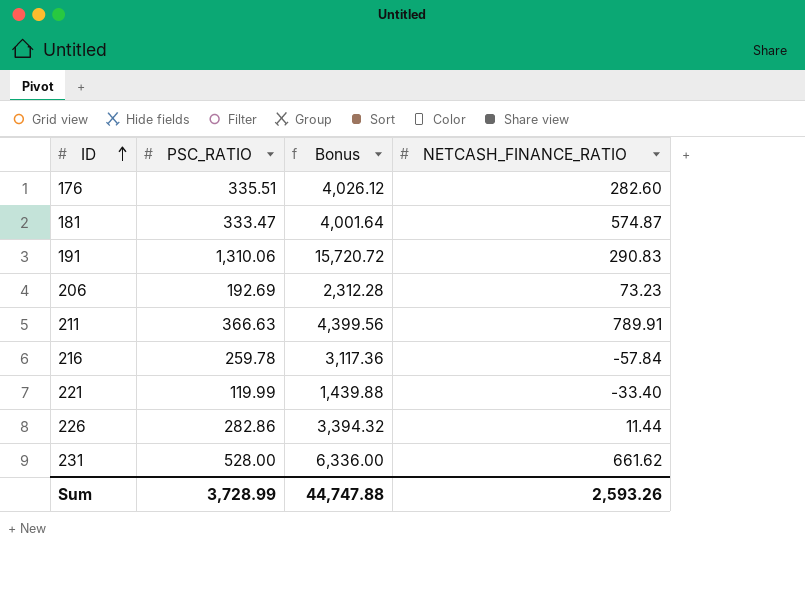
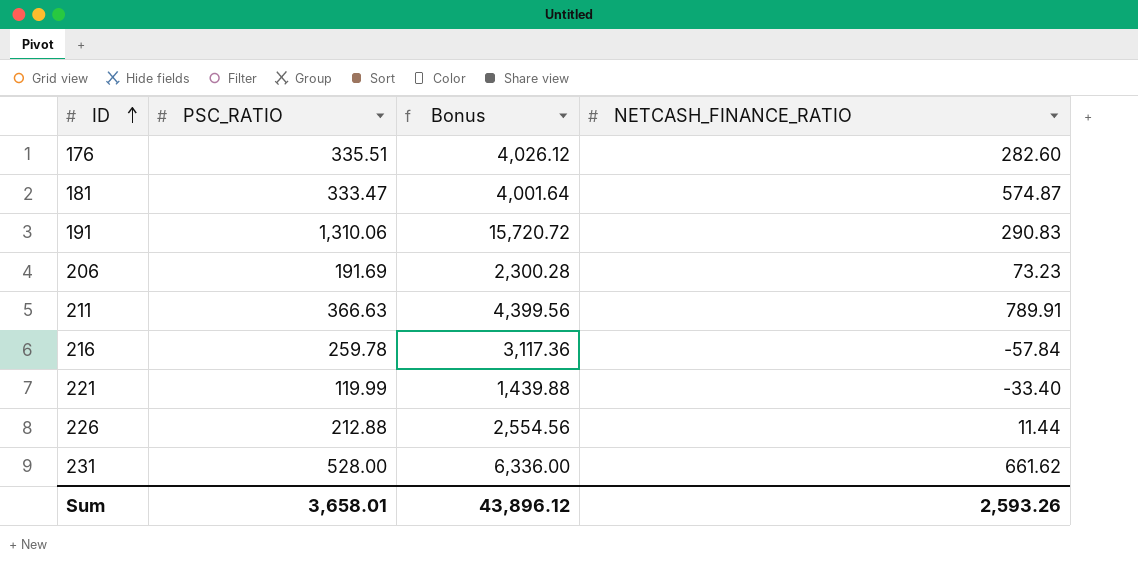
206 | PSC_RATIO: 192.69 -> 191.69
206 | Bonus: 2,312.28 -> 2,300.28
226 | PSC_RATIO: 282.86 -> 212.88
226 | Bonus: 3,394.32 -> 2,554.56
Sum | PSC_RATIO: 3,728.99 -> 3,658.01
Sum | Bonus: 44,747.88 -> 43,896.12

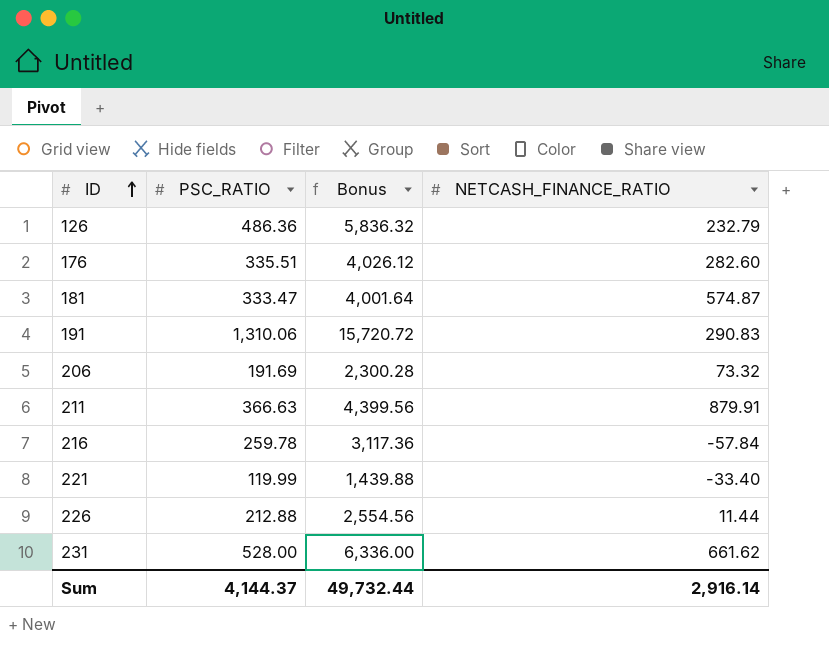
row 126: none -> 486.36 | 5,836.32 | 232.79
206 | NETCASH_FINANCE_RATIO: 73.23 -> 73.32
211 | NETCASH_FINANCE_RATIO: 789.91 -> 879.91
Sum | PSC_RATIO: 3,658.01 -> 4,144.37
Sum | Bonus: 43,896.12 -> 49,732.44
Sum | NETCASH_FINANCE_RATIO: 2,593.26 -> 2,916.14

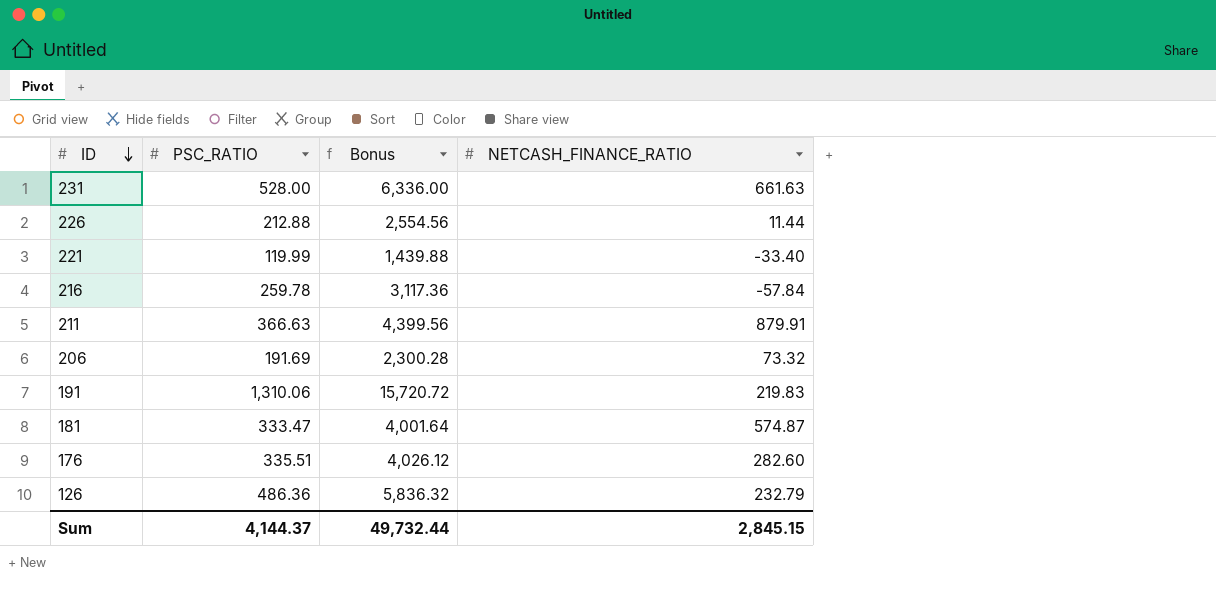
row order: ID ascending -> ID descending
231 | NETCASH_FINANCE_RATIO: 661.62 -> 661.63
191 | NETCASH_FINANCE_RATIO: 290.83 -> 219.83
Sum | NETCASH_FINANCE_RATIO: 2,916.14 -> 2,845.15

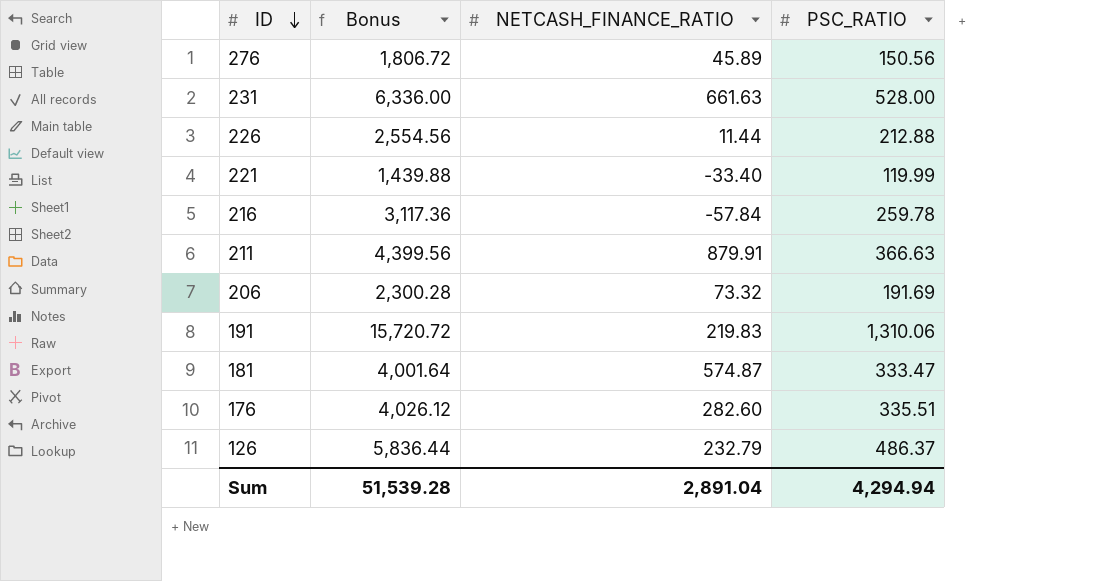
column PSC_RATIO | position: 2 -> 4
row 276: none -> 1,806.72 | 45.89 | 150.56
126 | Bonus: 5,836.32 -> 5,836.44
126 | PSC_RATIO: 486.36 -> 486.37
Sum | Bonus: 49,732.44 -> 51,539.28
Sum | NETCASH_FINANCE_RATIO: 2,845.15 -> 2,891.04
Sum | PSC_RATIO: 4,144.37 -> 4,294.94

